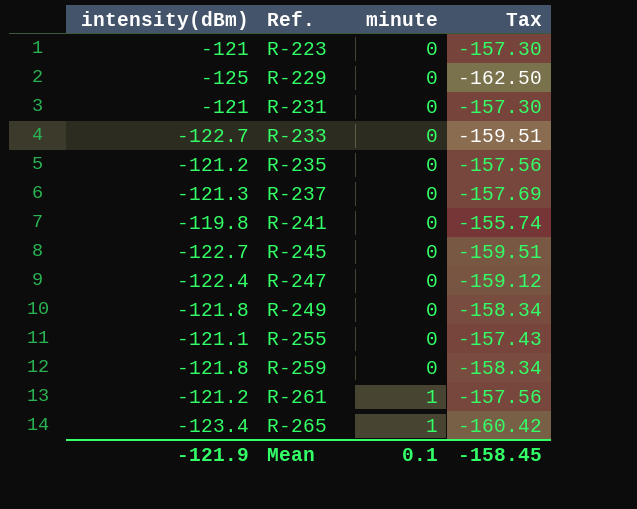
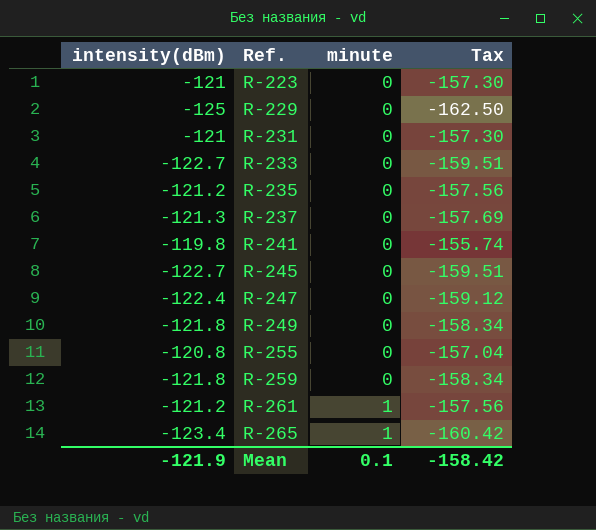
R-255 | intensity(dBm): -121.1 -> -120.8
R-255 | Tax: -157.43 -> -157.04
Mean | Tax: -158.45 -> -158.42

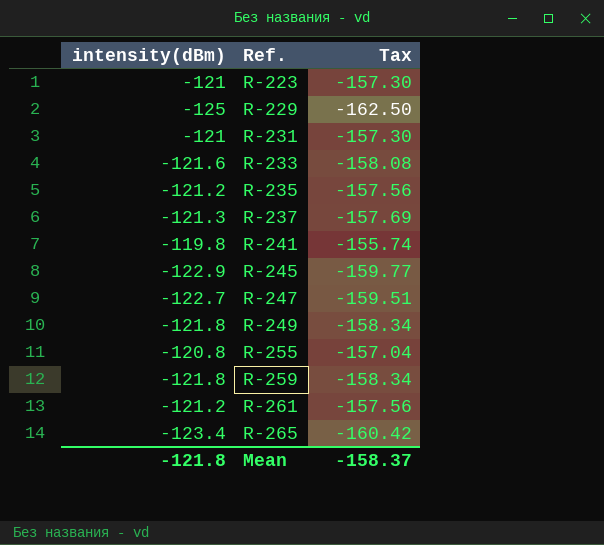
column minute | position: 3 -> none
R-233 | intensity(dBm): -122.7 -> -121.6
R-233 | Tax: -159.51 -> -158.08
R-245 | intensity(dBm): -122.7 -> -122.9
R-245 | Tax: -159.51 -> -159.77
R-247 | intensity(dBm): -122.4 -> -122.7
R-247 | Tax: -159.12 -> -159.51
Mean | intensity(dBm): -121.9 -> -121.8
Mean | Tax: -158.42 -> -158.37

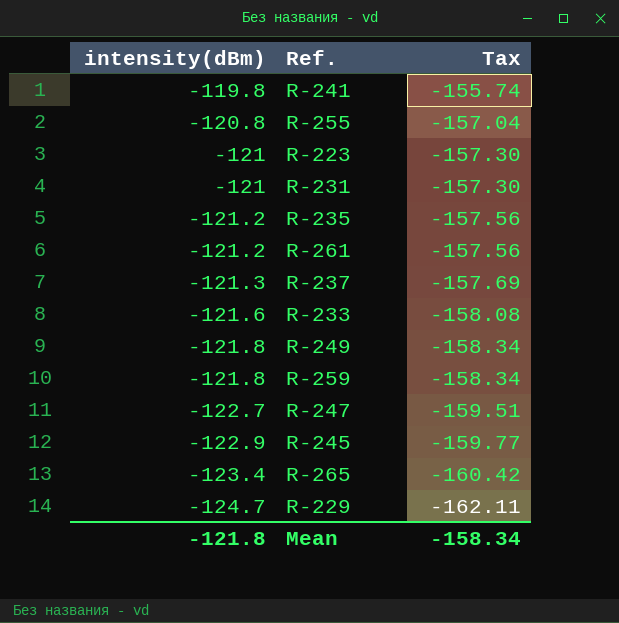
row order: Ref. ascending -> intensity(dBm) descending
R-229 | intensity(dBm): -125 -> -124.7
R-229 | Tax: -162.50 -> -162.11
Mean | Tax: -158.37 -> -158.34

